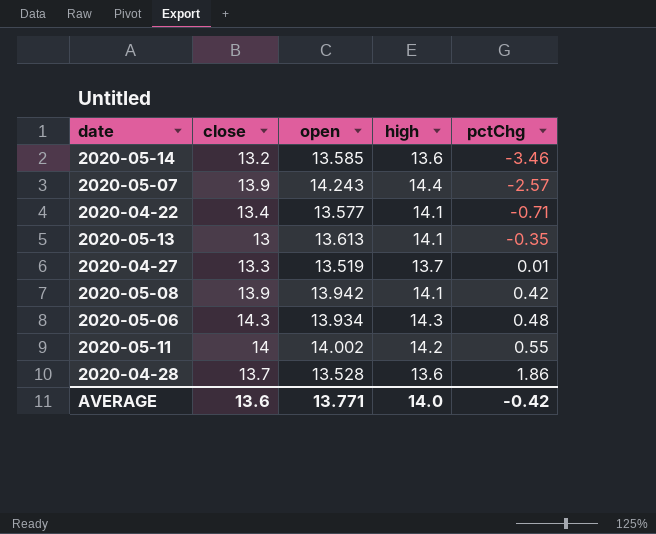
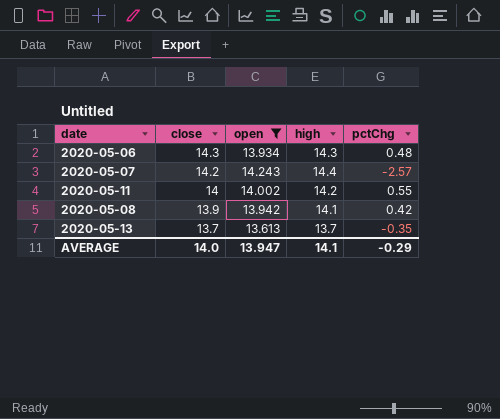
filter: none -> open >= 13.613
row order: pctChg ascending -> close descending
2020-05-07 | close: 13.9 -> 14.2
2020-05-13 | close: 13 -> 13.7
2020-05-13 | high: 14.1 -> 13.7
AVERAGE | close: 13.6 -> 14.0
AVERAGE | open: 13.771 -> 13.947
AVERAGE | high: 14.0 -> 14.1
AVERAGE | pctChg: -0.42 -> -0.29

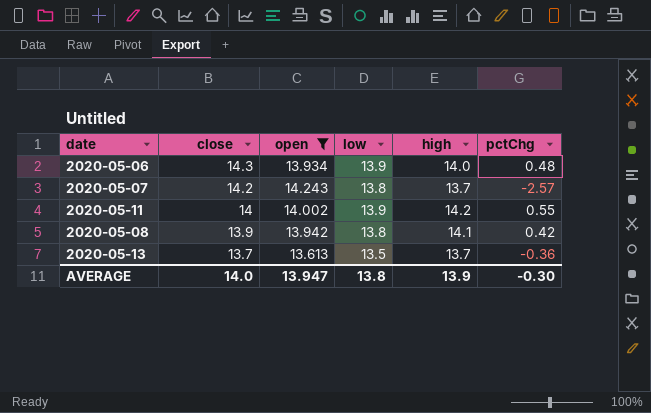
column low | position: none -> 4
2020-05-06 | high: 14.3 -> 14.0
2020-05-07 | high: 14.4 -> 13.7
2020-05-13 | pctChg: -0.35 -> -0.36
AVERAGE | high: 14.1 -> 13.9
AVERAGE | pctChg: -0.29 -> -0.30

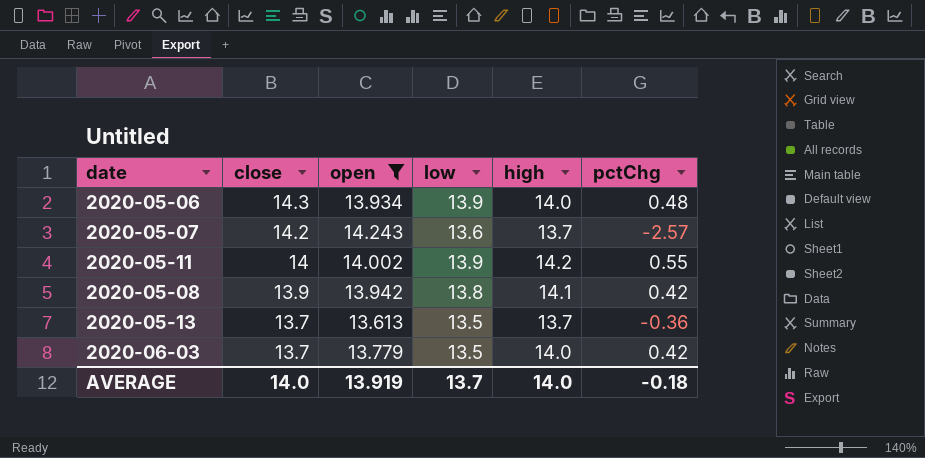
2020-05-07 | low: 13.8 -> 13.6
row 2020-06-03: none -> 13.7 | 13.779 | 13.5 | 14.0 | 0.42
AVERAGE | open: 13.947 -> 13.919
AVERAGE | low: 13.8 -> 13.7
AVERAGE | high: 13.9 -> 14.0
AVERAGE | pctChg: -0.30 -> -0.18

